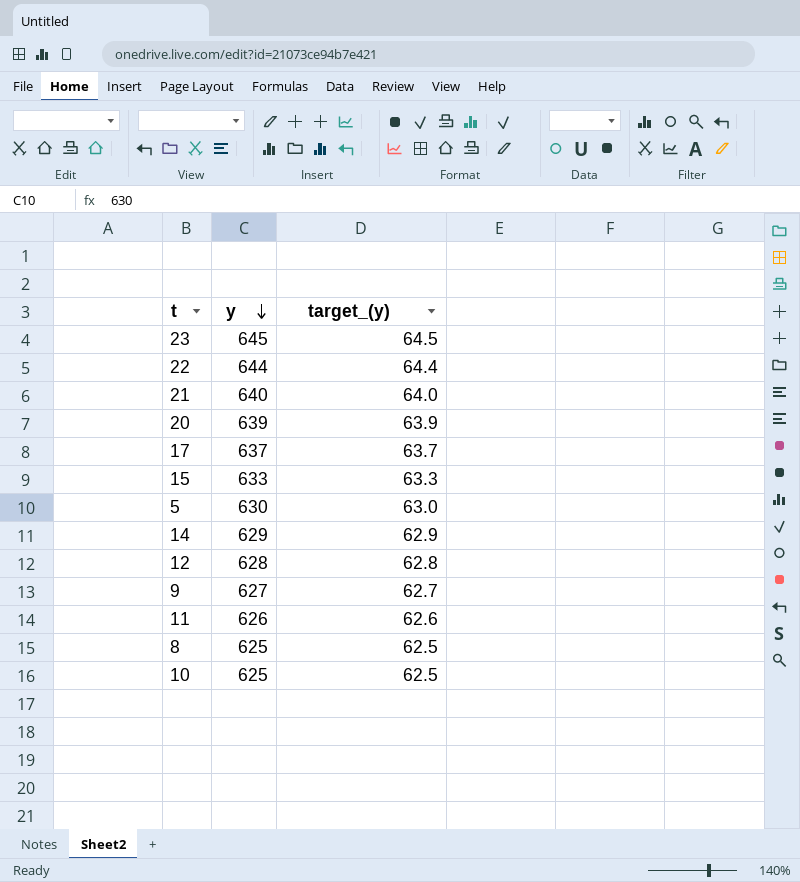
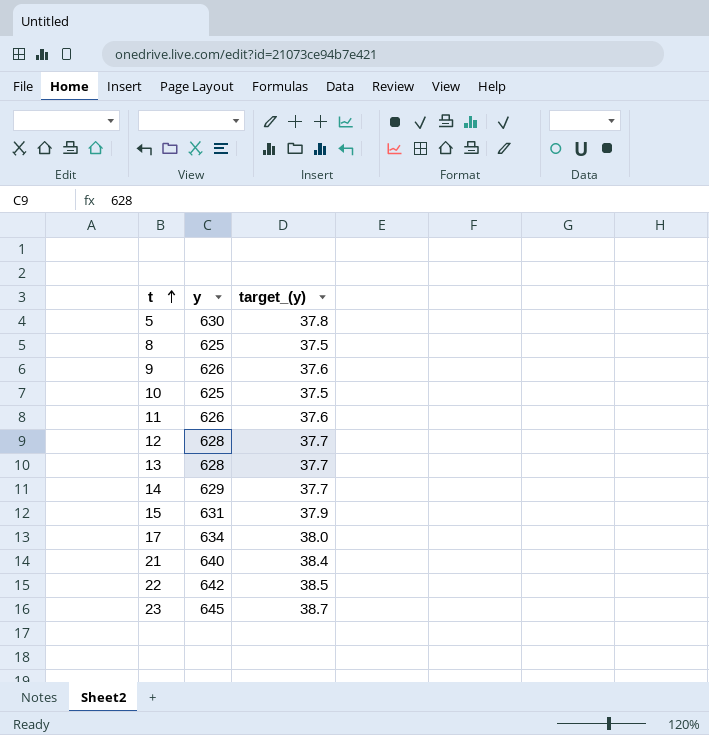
row order: y descending -> t ascending
column target_(y) | formula: [y] * 0.1 -> [y] * 0.06
row 20: 639 | 63.9 -> none
9 | y: 627 -> 626
row 13: none -> 628 | 37.7
15 | y: 633 -> 631
17 | y: 637 -> 634
22 | y: 644 -> 642

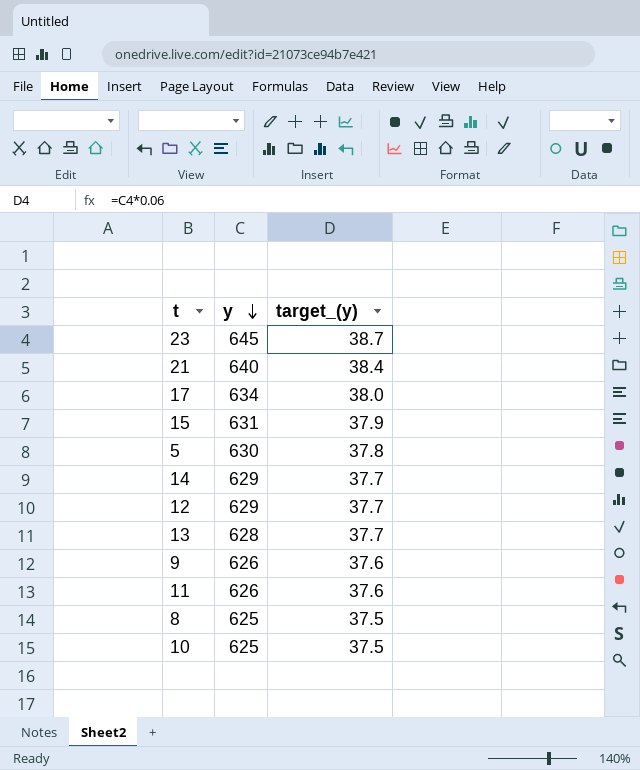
row order: t ascending -> y descending
row 22: 642 | 38.5 -> none
12 | y: 628 -> 629

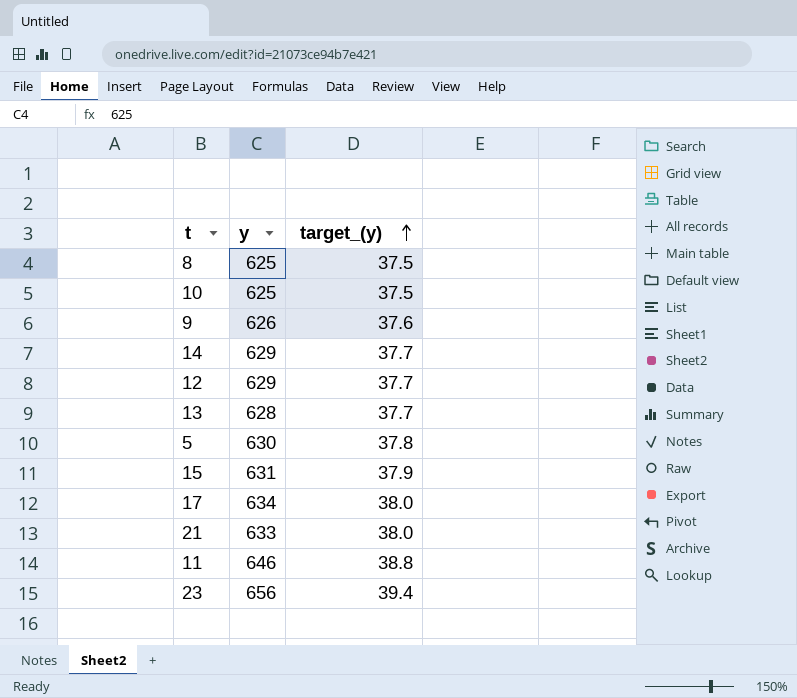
row order: y descending -> target_(y) ascending
21 | y: 640 -> 633
21 | target_(y): 38.4 -> 38.0
11 | y: 626 -> 646
11 | target_(y): 37.6 -> 38.8
23 | y: 645 -> 656
23 | target_(y): 38.7 -> 39.4

